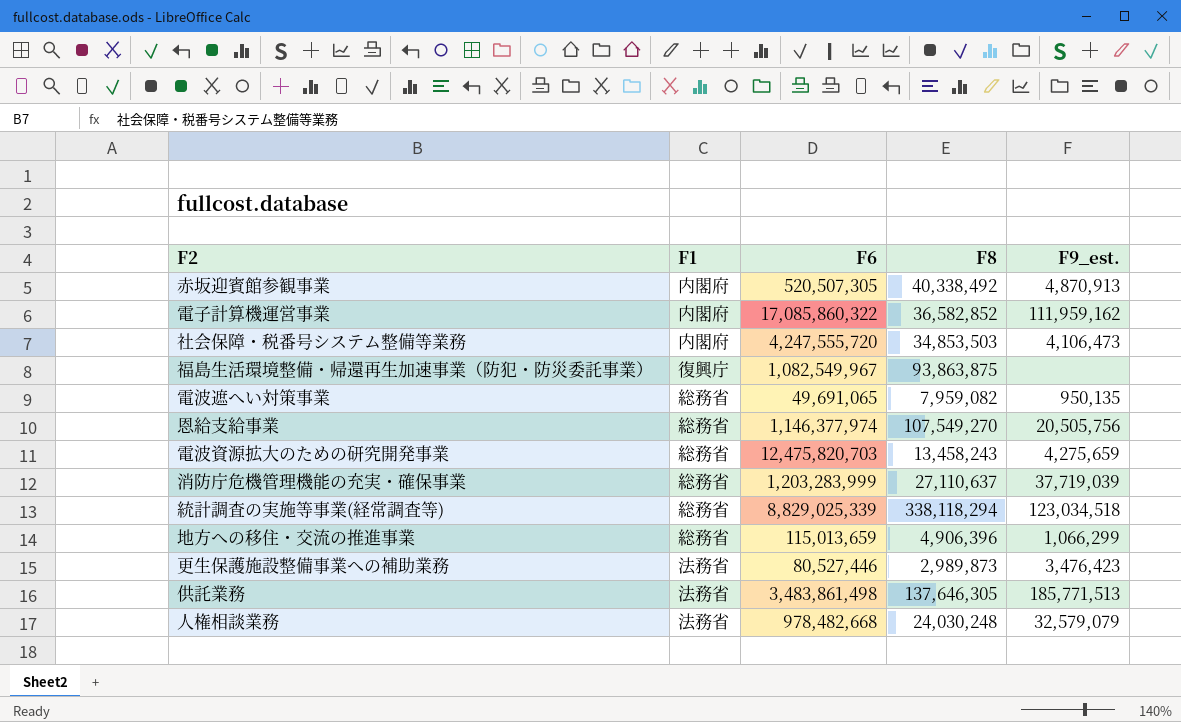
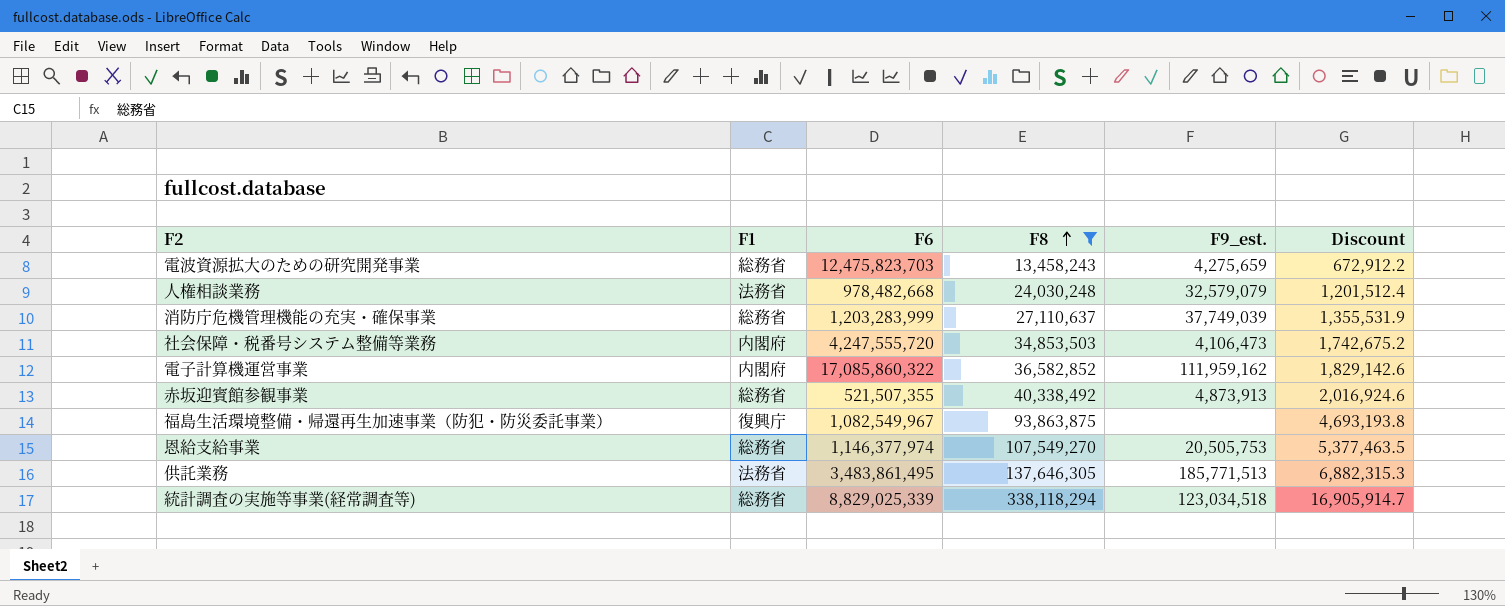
filter: none -> F8 >= 13,458,243
row order: none -> F8 ascending
column Discount | formula: none -> [F8] * 0.05
電波資源拡大のための研究開発事業 | F6: 12,475,820,703 -> 12,475,823,703
消防庁危機管理機能の充実・確保事業 | F9_est.: 37,719,039 -> 37,749,039
赤坂迎賓館参観事業 | F1: 内閣府 -> 総務省
赤坂迎賓館参観事業 | F6: 520,507,305 -> 521,507,355
赤坂迎賓館参観事業 | F9_est.: 4,870,913 -> 4,873,913
恩給支給事業 | F9_est.: 20,505,756 -> 20,505,753
供託業務 | F6: 3,483,861,498 -> 3,483,861,495

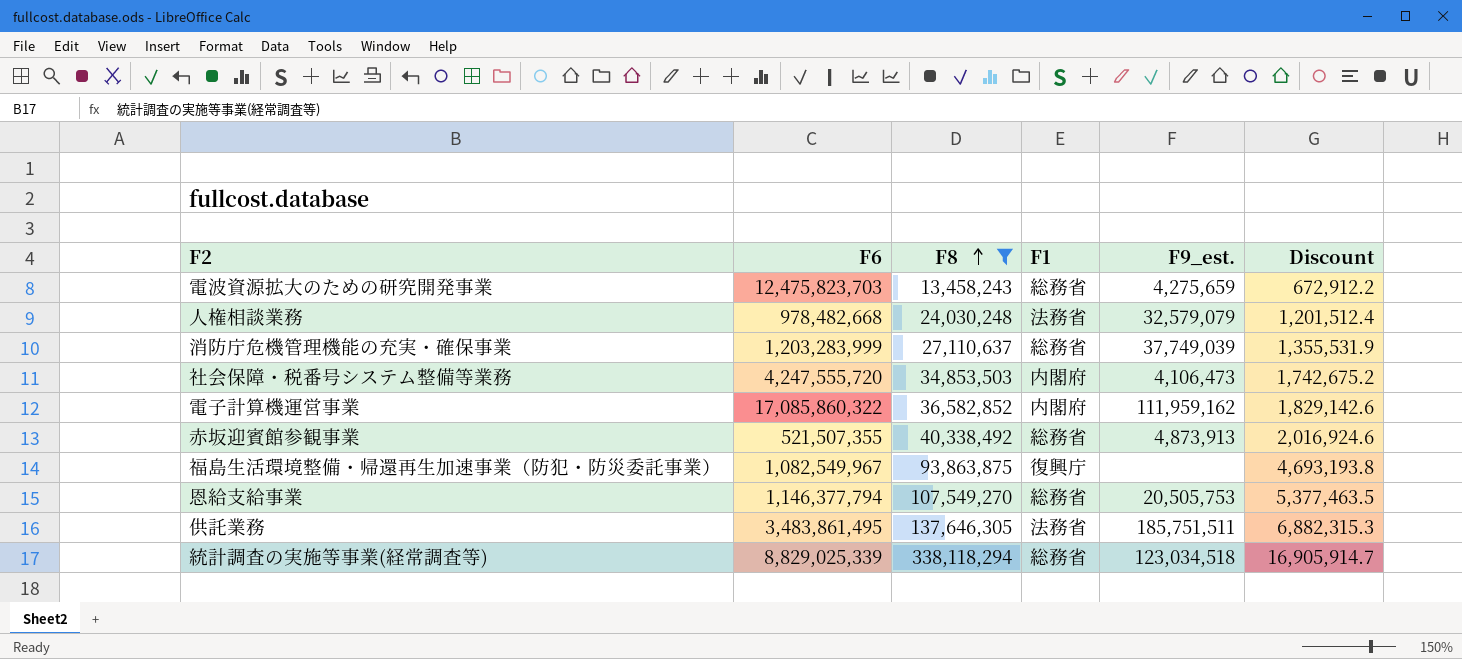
column F1 | position: 2 -> 4
恩給支給事業 | F6: 1,146,377,974 -> 1,146,377,794
供託業務 | F9_est.: 185,771,513 -> 185,751,511

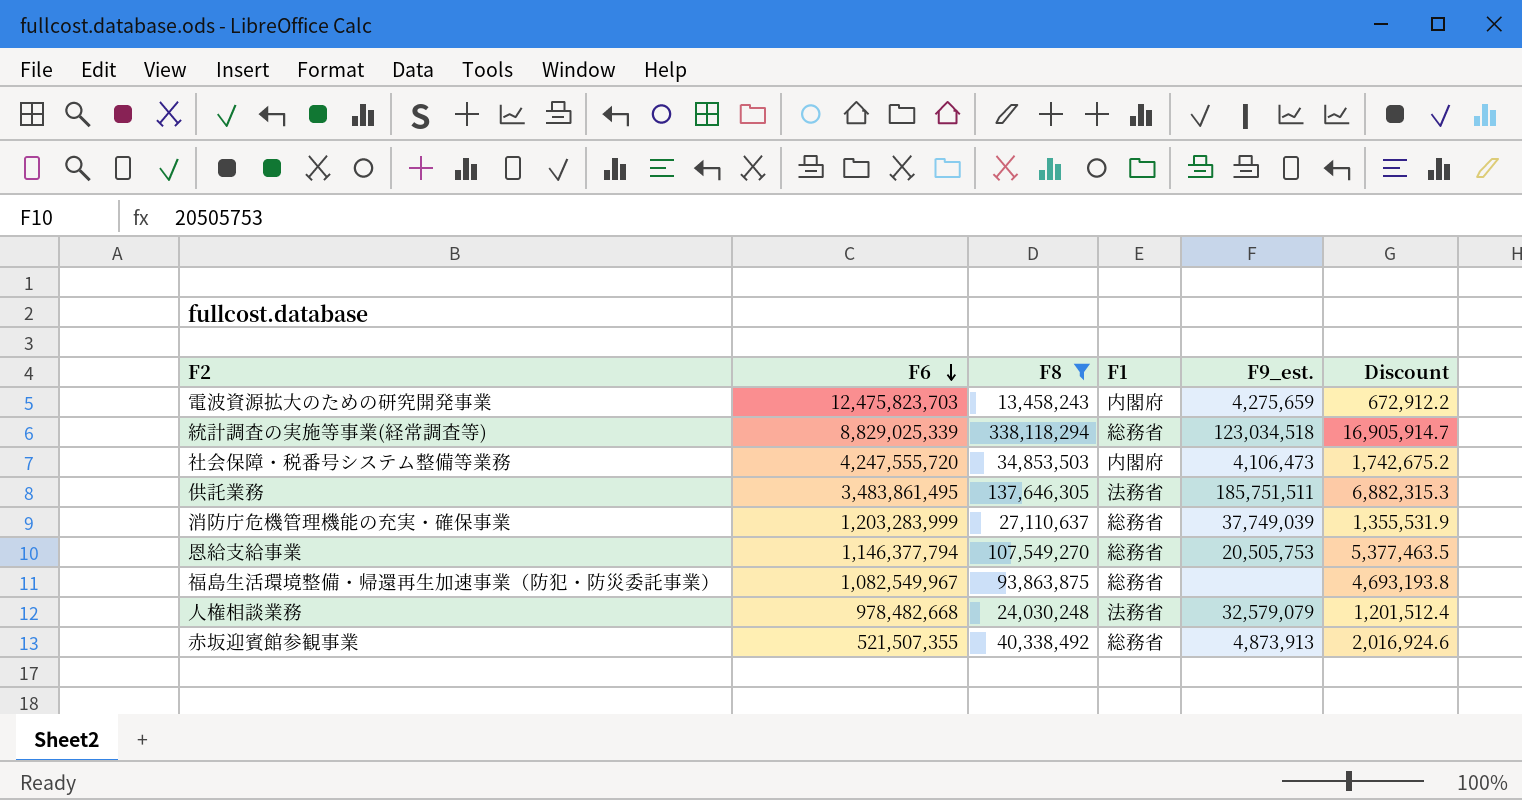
row order: F8 ascending -> F6 descending
row 電子計算機運営事業: 17,085,860,322 | 36,582,852 | 内閣府 | 111,959,162 | 1,829,142.6 -> none
電波資源拡大のための研究開発事業 | F1: 総務省 -> 内閣府
福島生活環境整備・帰還再生加速事業（防犯・防災委託事業） | F1: 復興庁 -> 総務省

